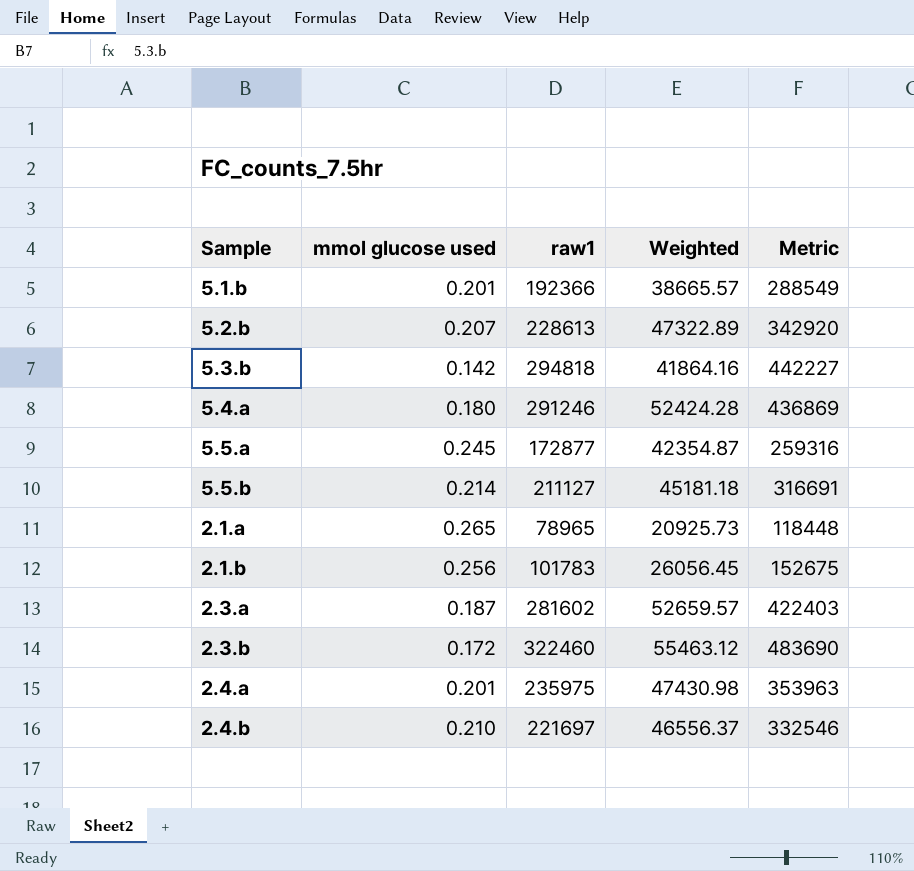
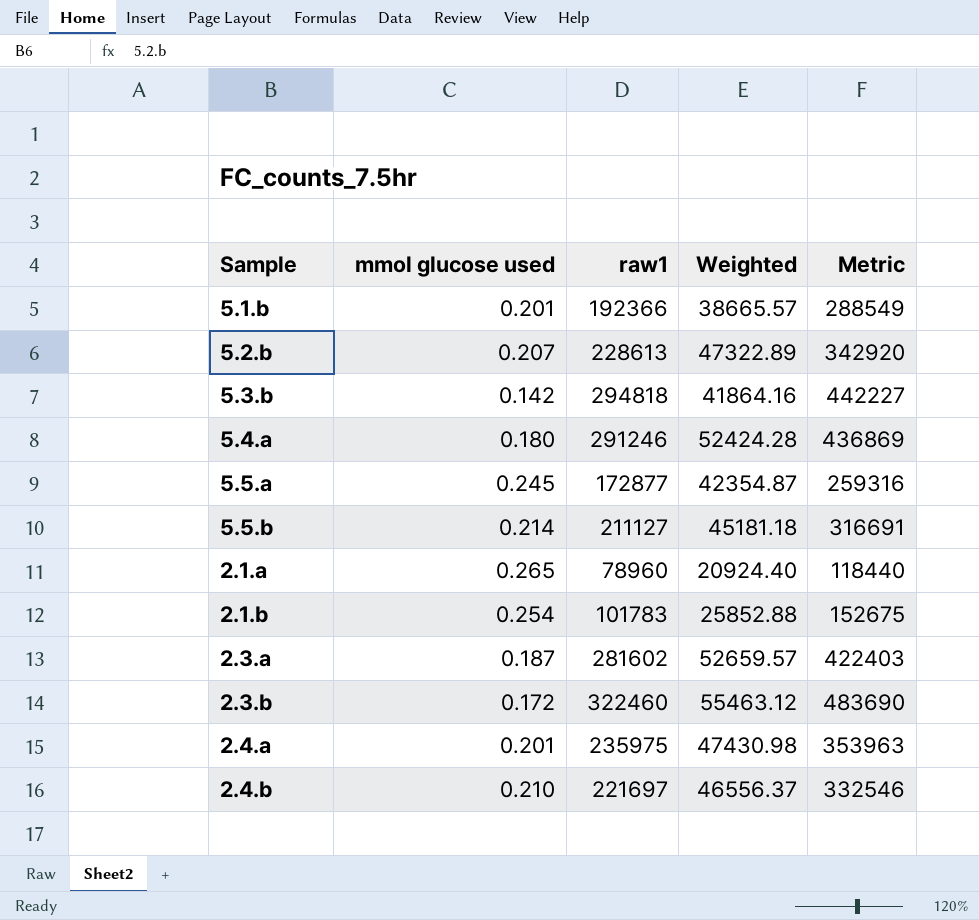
2.1.a | raw1: 78965 -> 78960
2.1.a | Weighted: 20925.73 -> 20924.40
2.1.a | Metric: 118448 -> 118440
2.1.b | mmol glucose used: 0.256 -> 0.254
2.1.b | Weighted: 26056.45 -> 25852.88

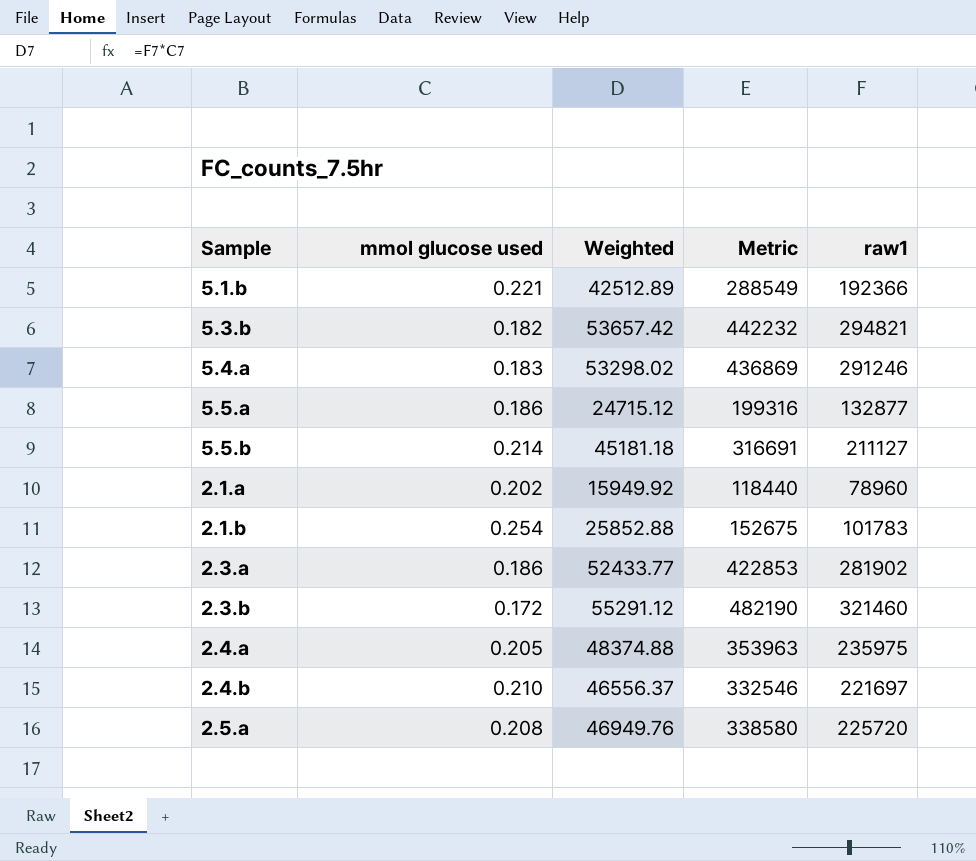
column raw1 | position: 3 -> 5
row 5.2.b: 0.207 | 228613 | 47322.89 | 342920 -> none
5.1.b | mmol glucose used: 0.201 -> 0.221
5.1.b | Weighted: 38665.57 -> 42512.89
5.3.b | mmol glucose used: 0.142 -> 0.182
5.3.b | Weighted: 41864.16 -> 53657.42
5.3.b | Metric: 442227 -> 442232
5.3.b | raw1: 294818 -> 294821
5.4.a | mmol glucose used: 0.180 -> 0.183
5.4.a | Weighted: 52424.28 -> 53298.02
5.5.a | mmol glucose used: 0.245 -> 0.186
5.5.a | Weighted: 42354.87 -> 24715.12
5.5.a | Metric: 259316 -> 199316
5.5.a | raw1: 172877 -> 132877
2.1.a | mmol glucose used: 0.265 -> 0.202
2.1.a | Weighted: 20924.40 -> 15949.92
2.3.a | mmol glucose used: 0.187 -> 0.186
2.3.a | Weighted: 52659.57 -> 52433.77
2.3.a | Metric: 422403 -> 422853
2.3.a | raw1: 281602 -> 281902
2.3.b | Weighted: 55463.12 -> 55291.12
2.3.b | Metric: 483690 -> 482190
2.3.b | raw1: 322460 -> 321460
2.4.a | mmol glucose used: 0.201 -> 0.205
2.4.a | Weighted: 47430.98 -> 48374.88
row 2.5.a: none -> 0.208 | 46949.76 | 338580 | 225720

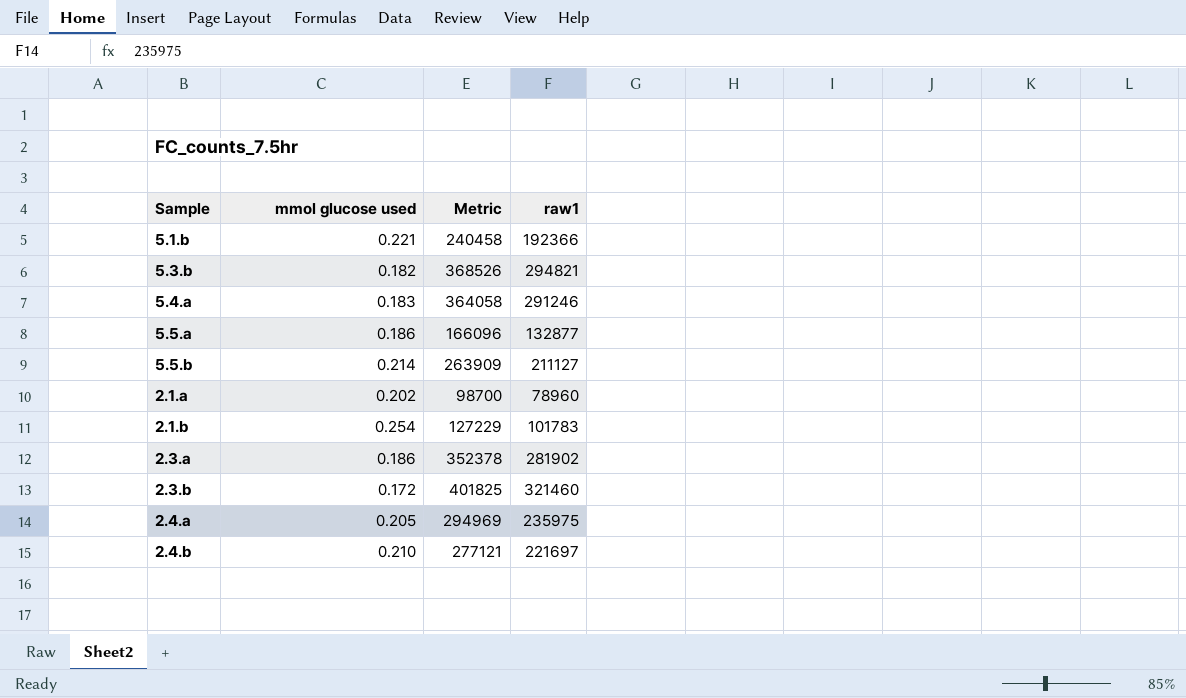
column Weighted | formula: [mmol glucose used] * [raw1] -> none
column Metric | formula: [raw1] * 1.5 -> [raw1] * 1.25
row 2.5.a: 0.208 | 46949.76 | 338580 | 225720 -> none

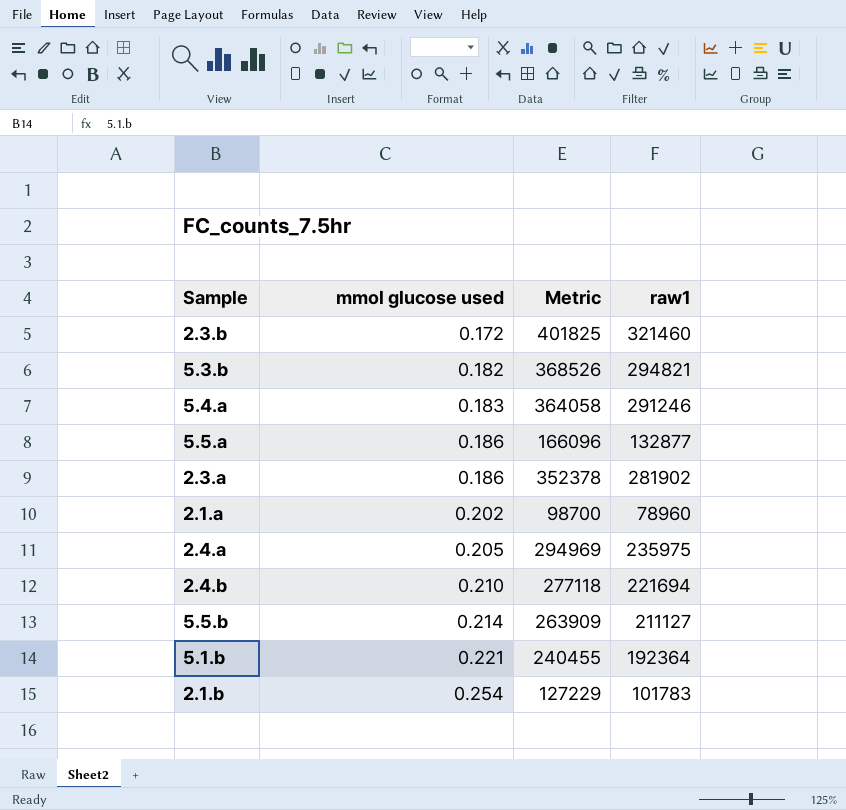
row order: none -> mmol glucose used ascending
2.4.b | Metric: 277121 -> 277118
2.4.b | raw1: 221697 -> 221694
5.1.b | Metric: 240458 -> 240455
5.1.b | raw1: 192366 -> 192364

